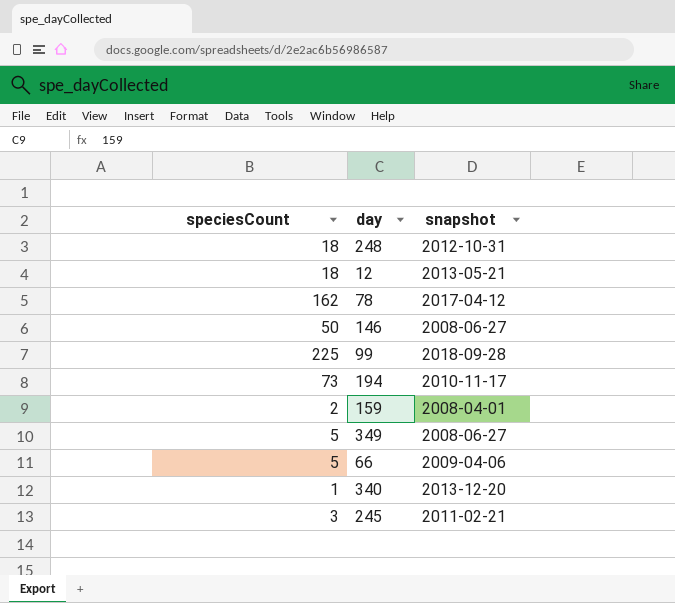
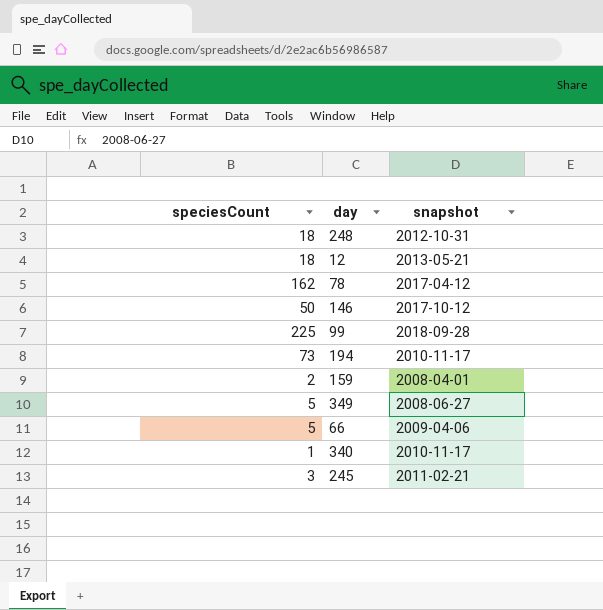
146 | snapshot: 2008-06-27 -> 2017-10-12
340 | snapshot: 2013-12-20 -> 2010-11-17

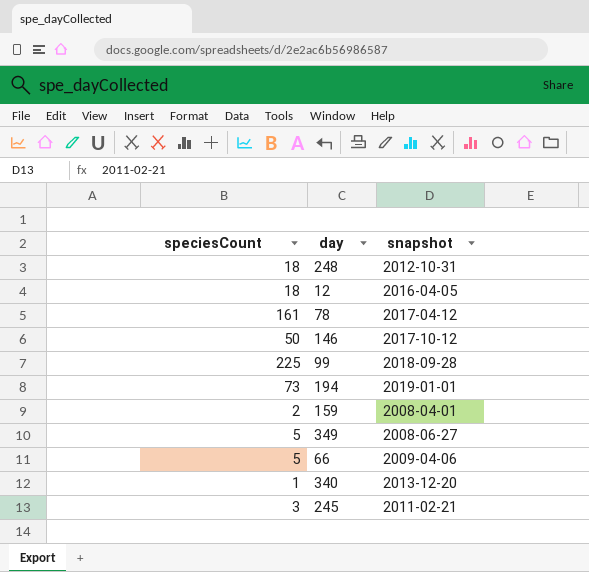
12 | snapshot: 2013-05-21 -> 2016-04-05
78 | speciesCount: 162 -> 161
194 | snapshot: 2010-11-17 -> 2019-01-01
340 | snapshot: 2010-11-17 -> 2013-12-20

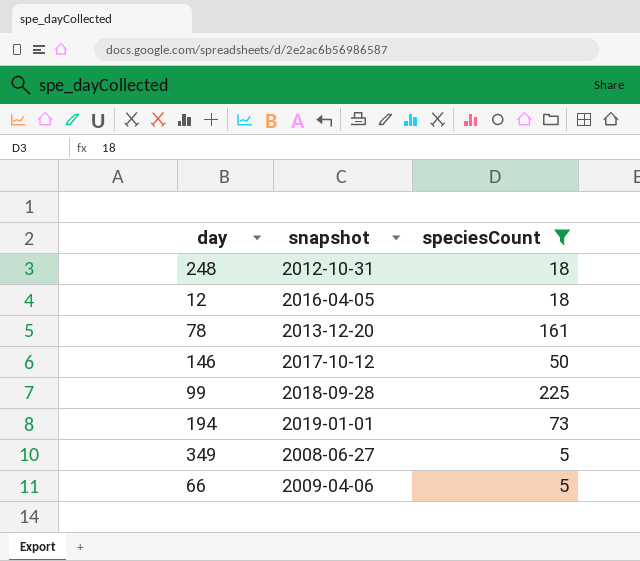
filter: none -> speciesCount >= 5
column speciesCount | position: 1 -> 3
78 | snapshot: 2017-04-12 -> 2013-12-20

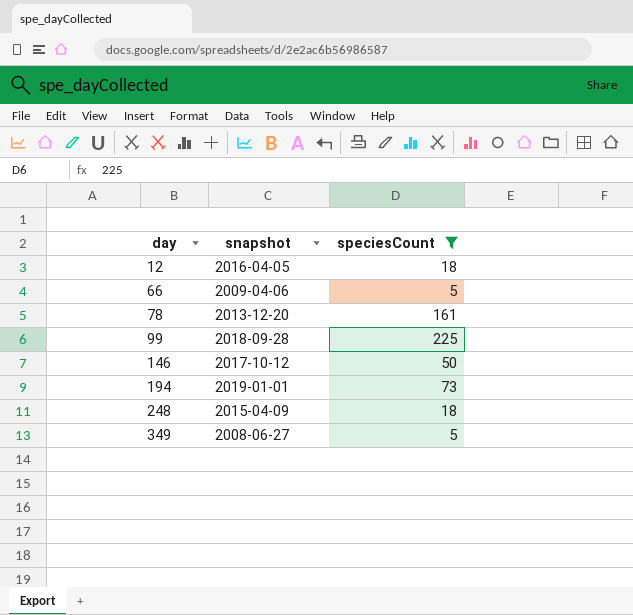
row order: none -> day ascending
248 | snapshot: 2012-10-31 -> 2015-04-09

